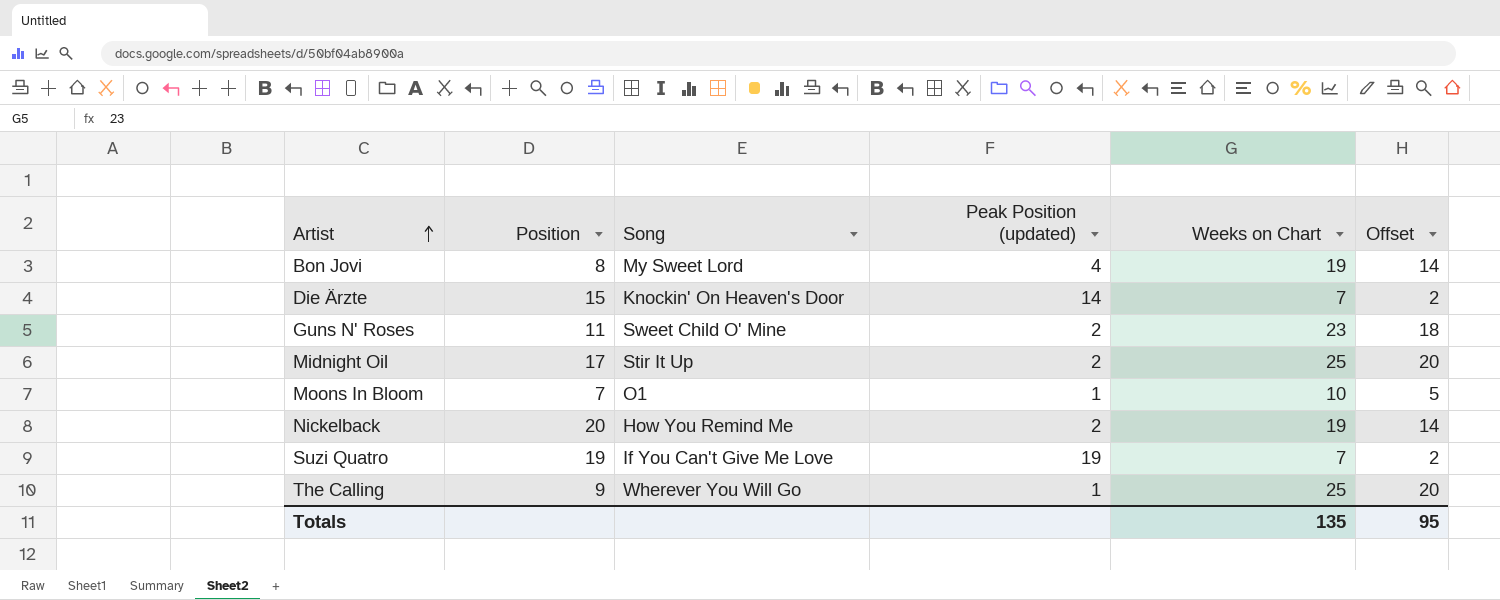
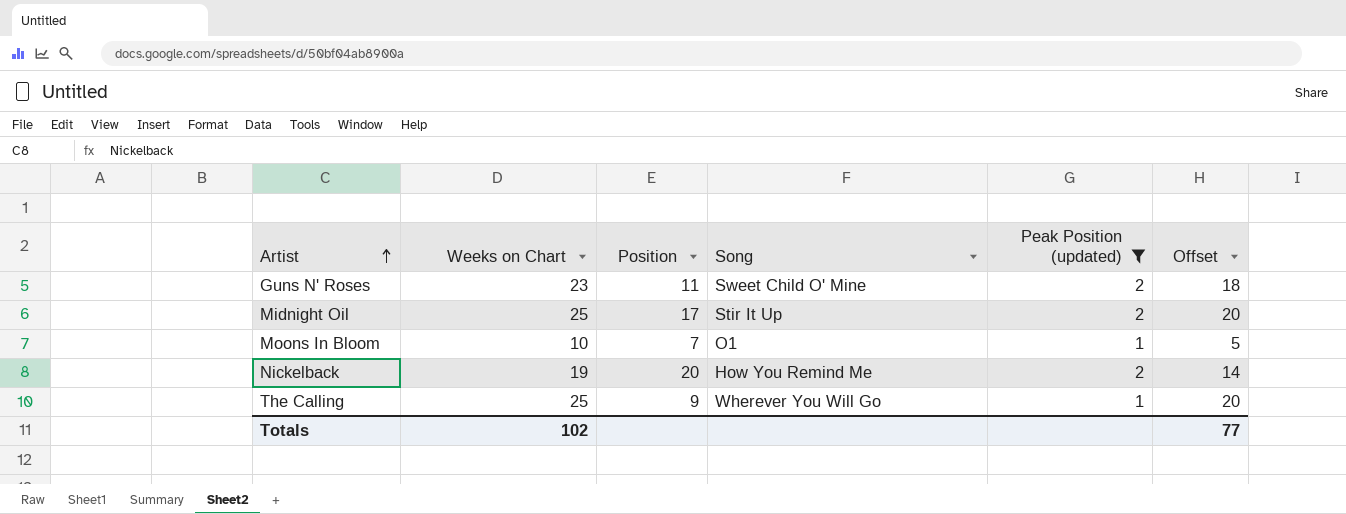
filter: none -> Peak Position (updated) <= 2
column Weeks on Chart | position: 5 -> 2
Totals | Weeks on Chart: 135 -> 102
Totals | Offset: 95 -> 77

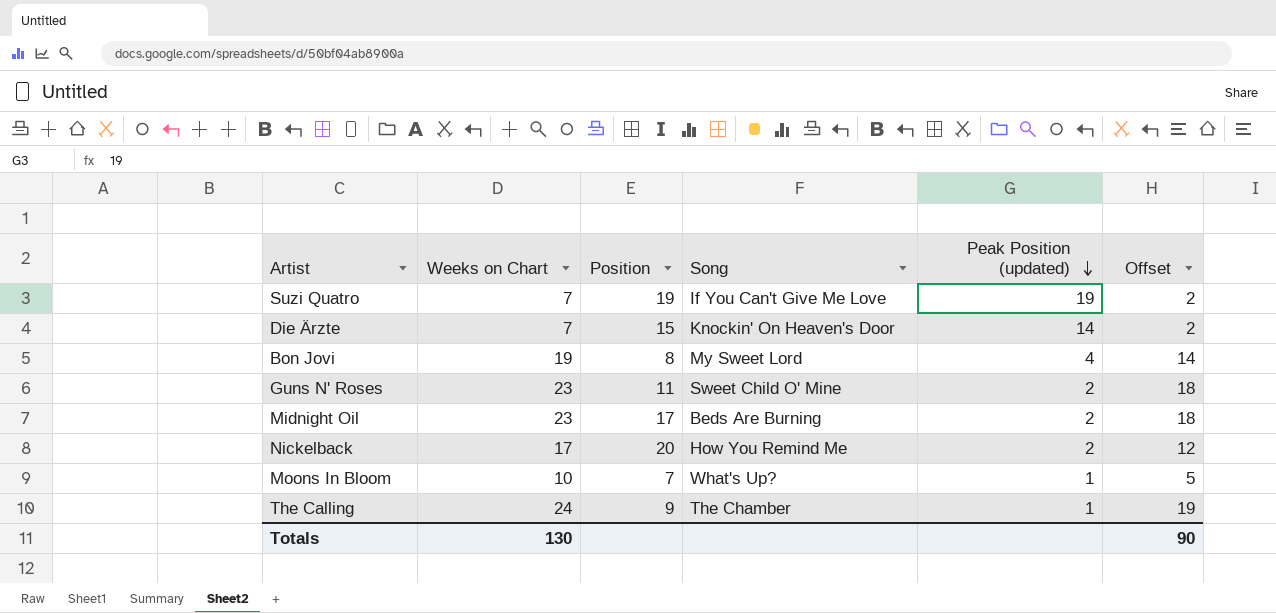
filter: Peak Position (updated) <= 2 -> none
row order: Artist ascending -> Peak Position (updated) descending
Midnight Oil | Weeks on Chart: 25 -> 23
Midnight Oil | Song: Stir It Up -> Beds Are Burning
Midnight Oil | Offset: 20 -> 18
Nickelback | Weeks on Chart: 19 -> 17
Nickelback | Offset: 14 -> 12
Moons In Bloom | Song: O1 -> What's Up?
The Calling | Weeks on Chart: 25 -> 24
The Calling | Song: Wherever You Will Go -> The Chamber
The Calling | Offset: 20 -> 19
Totals | Weeks on Chart: 102 -> 130
Totals | Offset: 77 -> 90

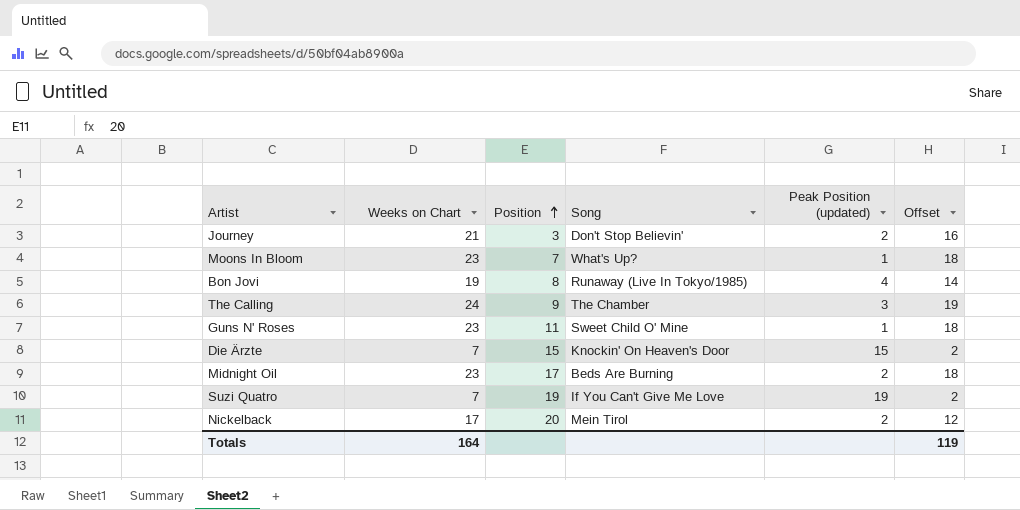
row order: Peak Position (updated) descending -> Position ascending
row Journey: none -> 21 | 3 | Don't Stop Believin' | 2 | 16
Moons In Bloom | Weeks on Chart: 10 -> 23
Moons In Bloom | Offset: 5 -> 18
Bon Jovi | Song: My Sweet Lord -> Runaway (Live In Tokyo/1985)
The Calling | Peak Position (updated): 1 -> 3
Guns N' Roses | Peak Position (updated): 2 -> 1
Die Ärzte | Peak Position (updated): 14 -> 15
Nickelback | Song: How You Remind Me -> Mein Tirol
Totals | Weeks on Chart: 130 -> 164
Totals | Offset: 90 -> 119

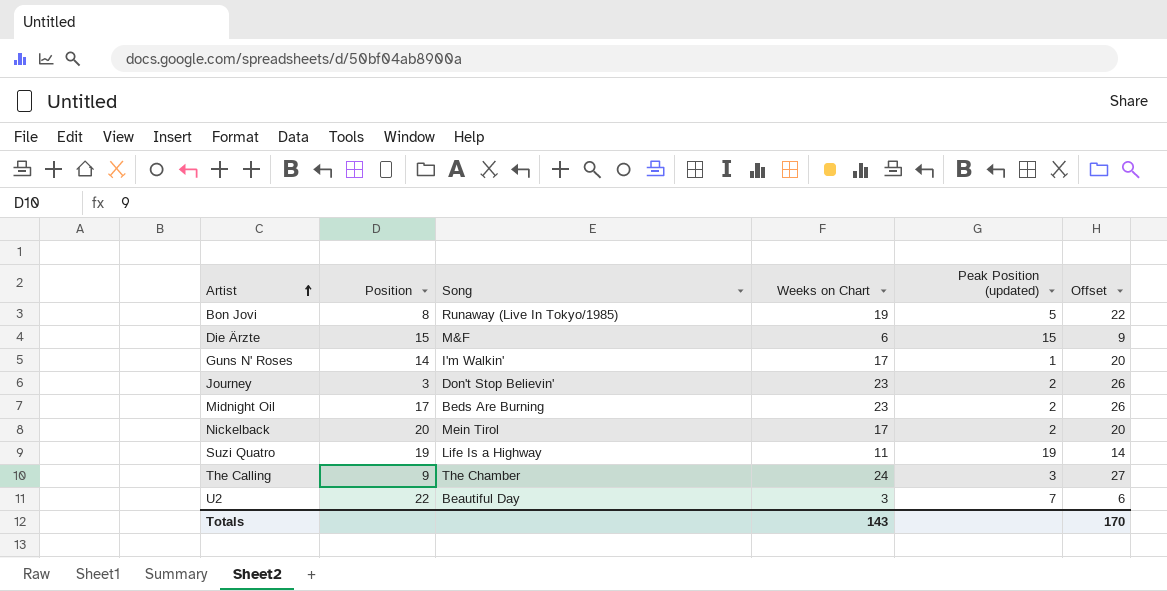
row order: Position ascending -> Artist ascending
column Weeks on Chart | position: 2 -> 4
column Offset | formula: [Weeks on Chart] - 5 -> [Weeks on Chart] + 3
row Moons In Bloom: 23 | 7 | What's Up? | 1 | 18 -> none
Bon Jovi | Peak Position (updated): 4 -> 5
Die Ärzte | Song: Knockin' On Heaven's Door -> M&F
Die Ärzte | Weeks on Chart: 7 -> 6
Guns N' Roses | Position: 11 -> 14
Guns N' Roses | Song: Sweet Child O' Mine -> I'm Walkin'
Guns N' Roses | Weeks on Chart: 23 -> 17
Journey | Weeks on Chart: 21 -> 23
Suzi Quatro | Song: If You Can't Give Me Love -> Life Is a Highway
Suzi Quatro | Weeks on Chart: 7 -> 11
row U2: none -> 22 | Beautiful Day | 3 | 7 | 6
Totals | Weeks on Chart: 164 -> 143
Totals | Offset: 119 -> 170

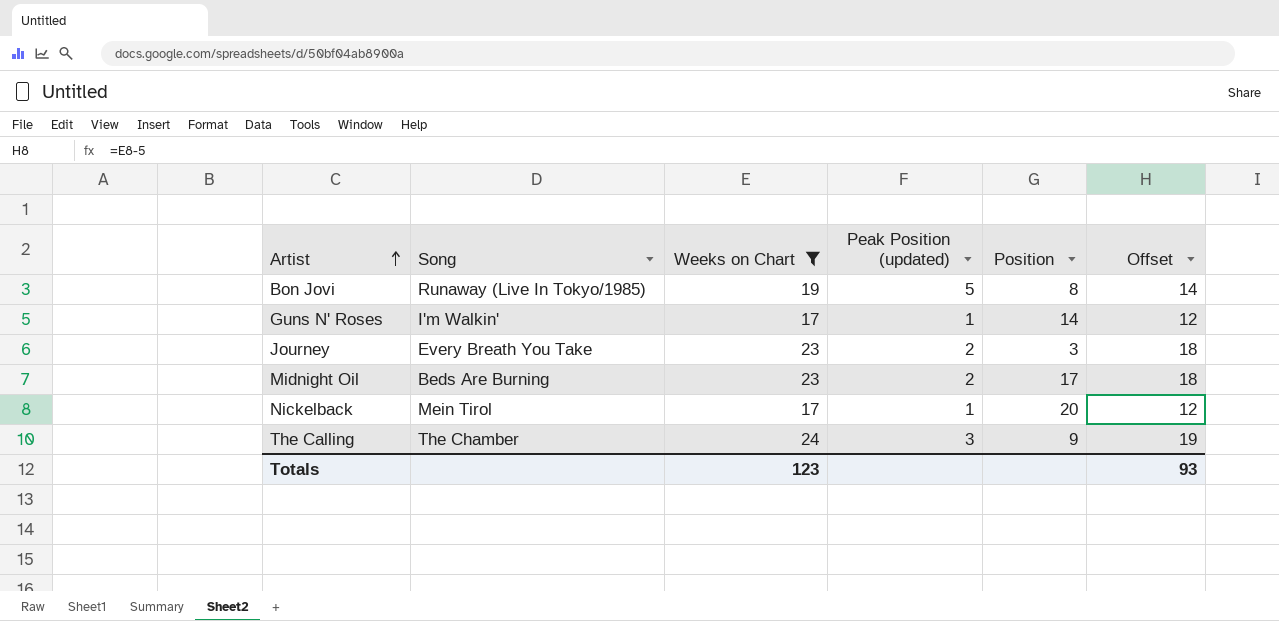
filter: none -> Weeks on Chart >= 17
column Position | position: 2 -> 5
column Offset | formula: [Weeks on Chart] + 3 -> [Weeks on Chart] - 5
Journey | Song: Don't Stop Believin' -> Every Breath You Take
Nickelback | Peak Position (updated): 2 -> 1
Totals | Weeks on Chart: 143 -> 123
Totals | Offset: 170 -> 93

